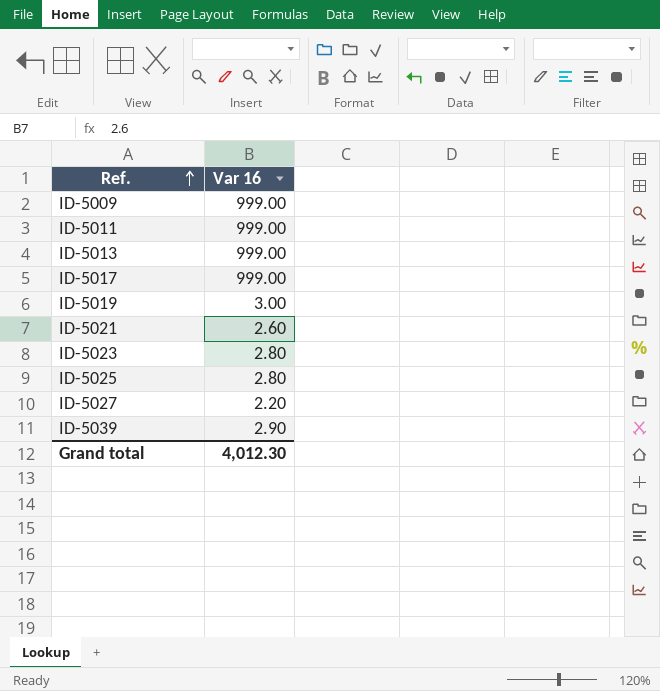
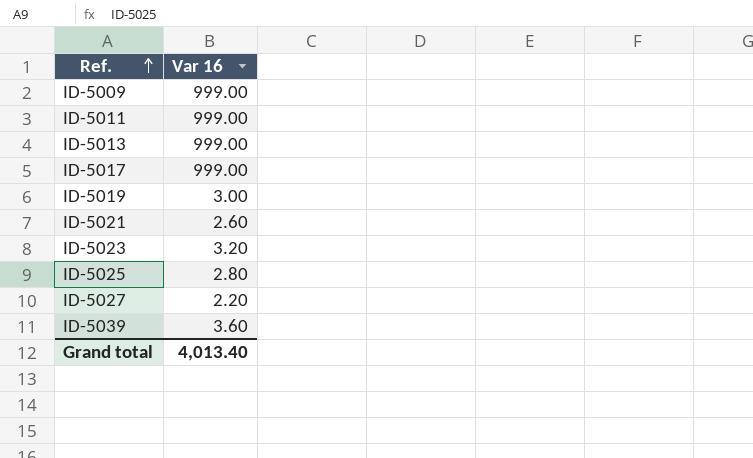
ID-5023 | Var 16: 2.80 -> 3.20
ID-5039 | Var 16: 2.90 -> 3.60
Grand total | Var 16: 4,012.30 -> 4,013.40

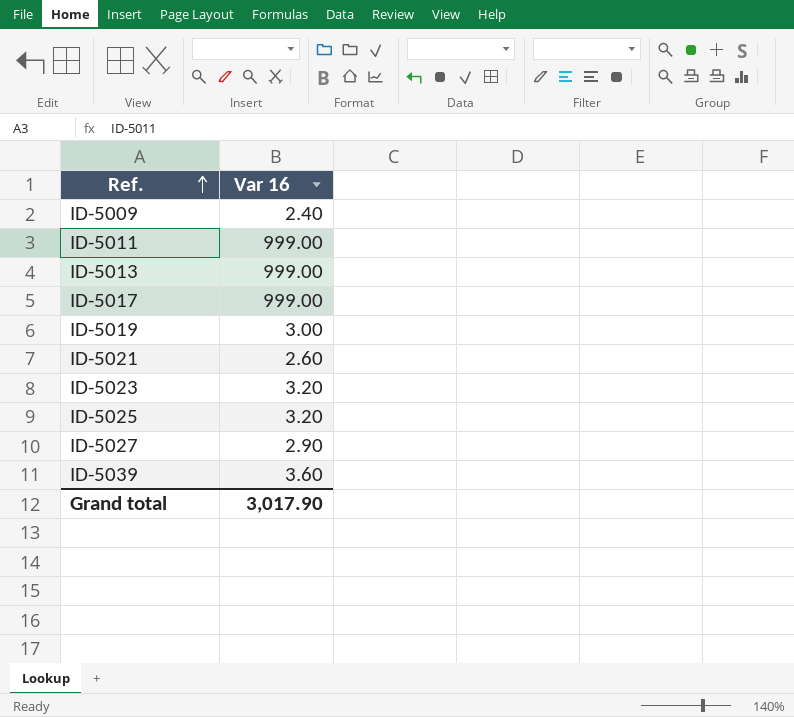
ID-5009 | Var 16: 999.00 -> 2.40
ID-5025 | Var 16: 2.80 -> 3.20
ID-5027 | Var 16: 2.20 -> 2.90
Grand total | Var 16: 4,013.40 -> 3,017.90

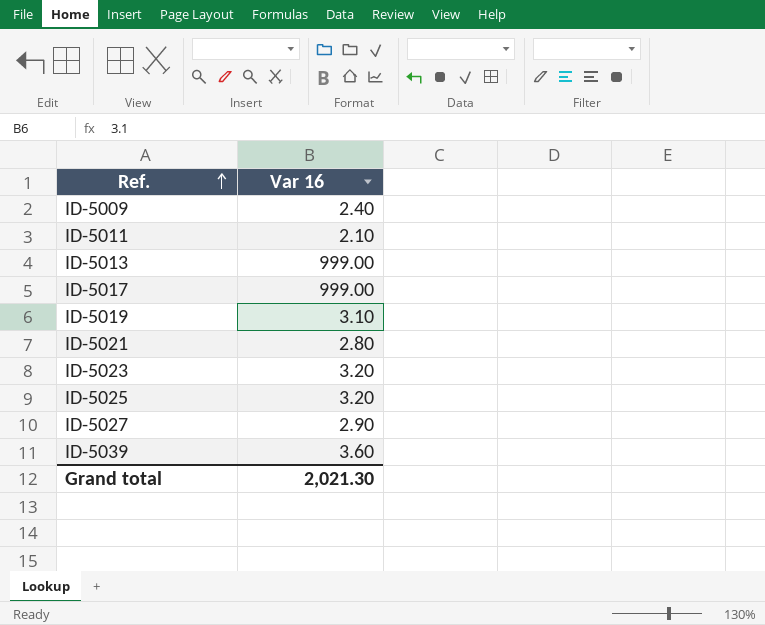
ID-5011 | Var 16: 999.00 -> 2.10
ID-5019 | Var 16: 3.00 -> 3.10
ID-5021 | Var 16: 2.60 -> 2.80
Grand total | Var 16: 3,017.90 -> 2,021.30

